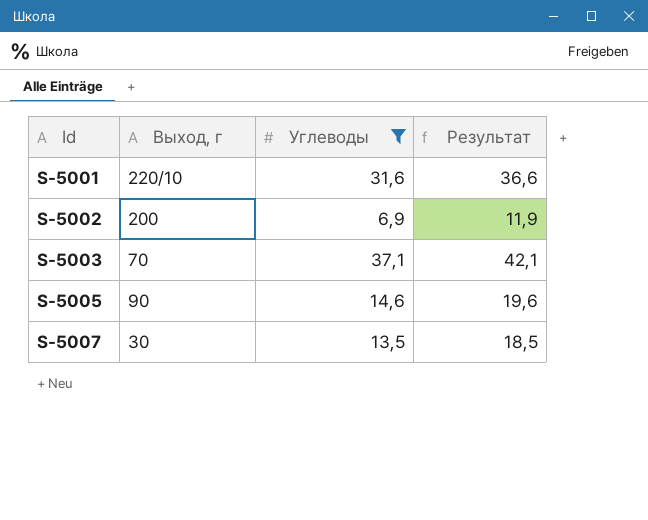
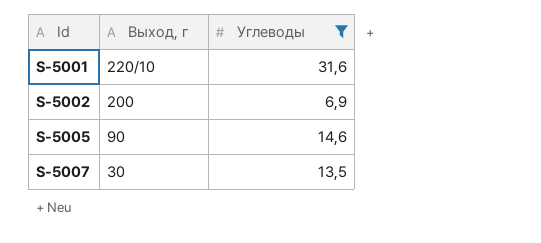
column Результат | formula: [Углеводы] + 5 -> none
row S-5003: 70 | 37,1 | 42,1 -> none

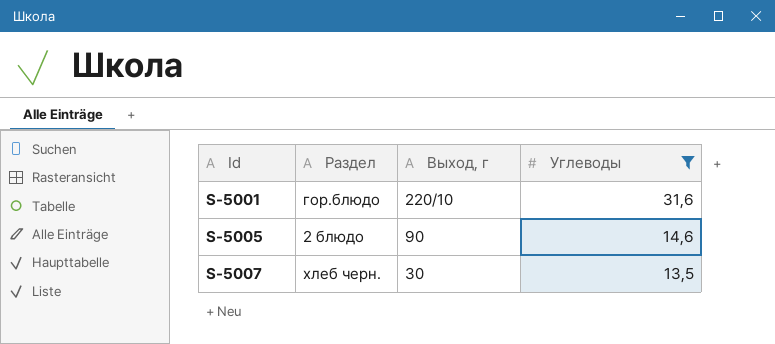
column Раздел | position: none -> 2
row S-5002: 200 | 6,9 -> none

